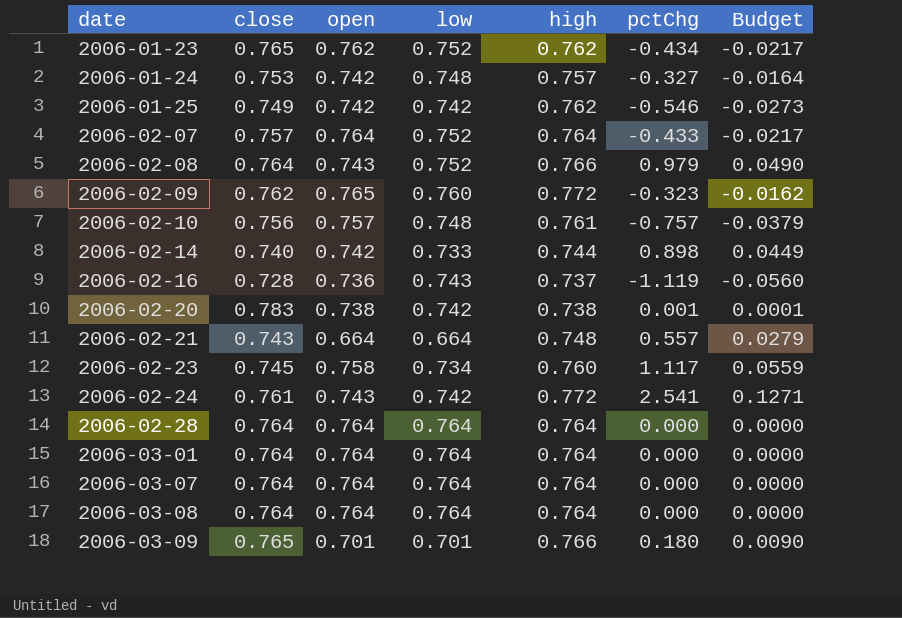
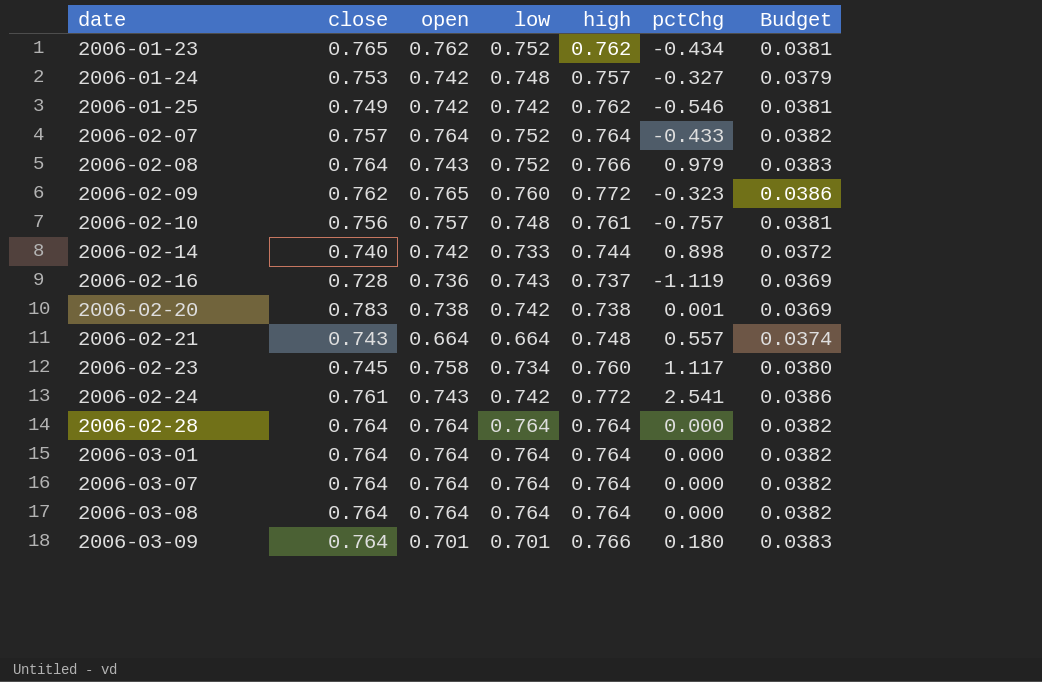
column Budget | formula: [pctChg] * 0.05 -> [high] * 0.05
2006-03-09 | close: 0.765 -> 0.764

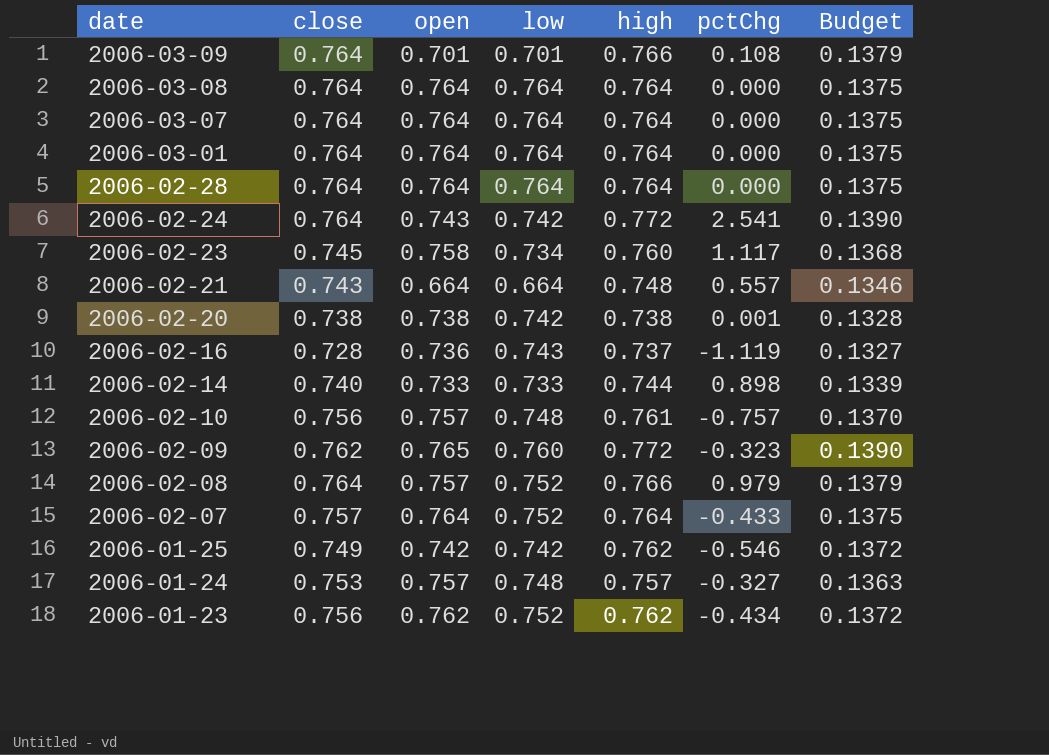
row order: date ascending -> date descending
column Budget | formula: [high] * 0.05 -> [high] * 0.18
2006-03-09 | pctChg: 0.180 -> 0.108
2006-02-24 | close: 0.761 -> 0.764
2006-02-20 | close: 0.783 -> 0.738
2006-02-14 | open: 0.742 -> 0.733
2006-02-08 | open: 0.743 -> 0.757
2006-01-24 | open: 0.742 -> 0.757
2006-01-23 | close: 0.765 -> 0.756

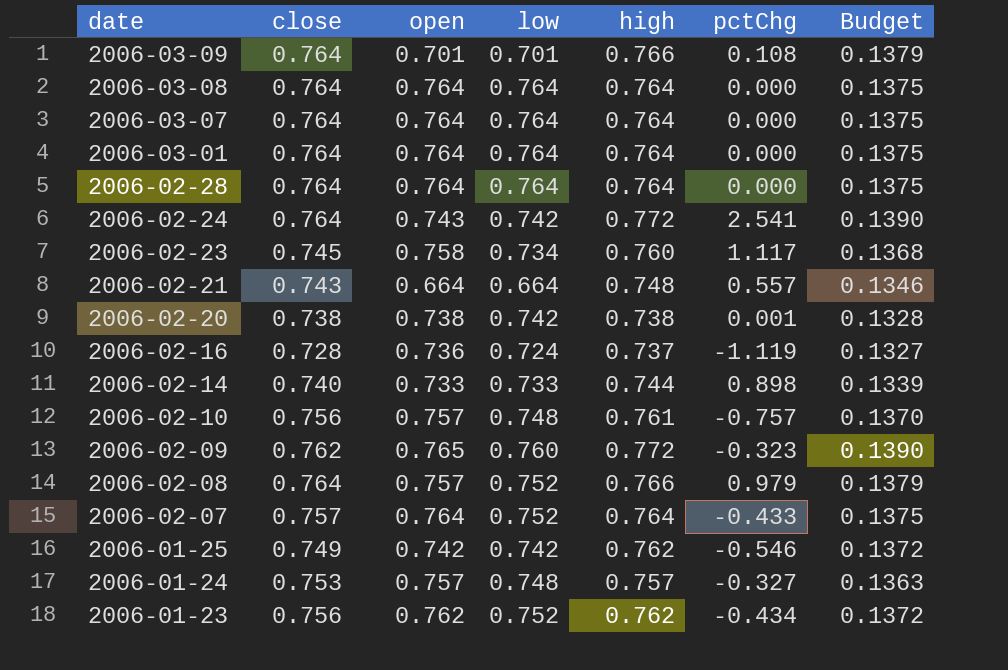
2006-02-16 | low: 0.743 -> 0.724

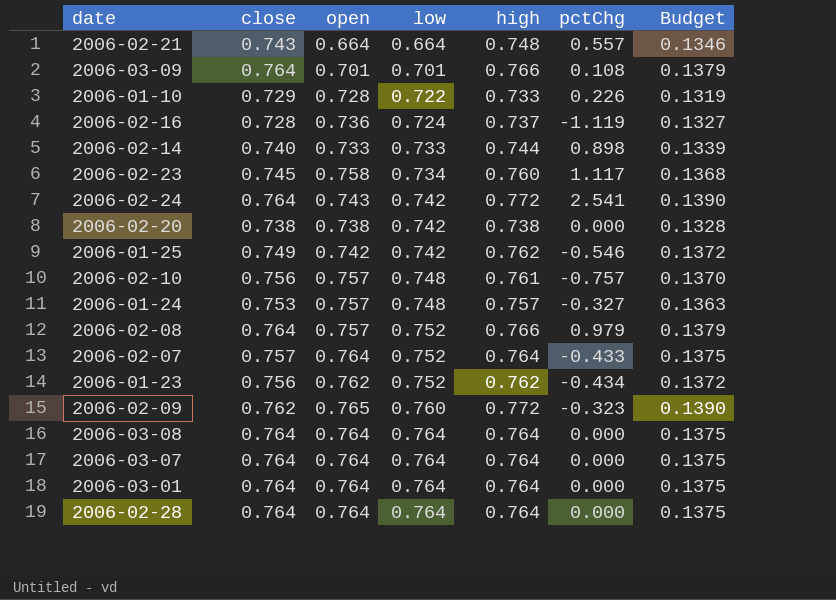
row order: date descending -> low ascending
row 2006-01-10: none -> 0.729 | 0.728 | 0.722 | 0.733 | 0.226 | 0.1319
2006-02-20 | pctChg: 0.001 -> 0.000

